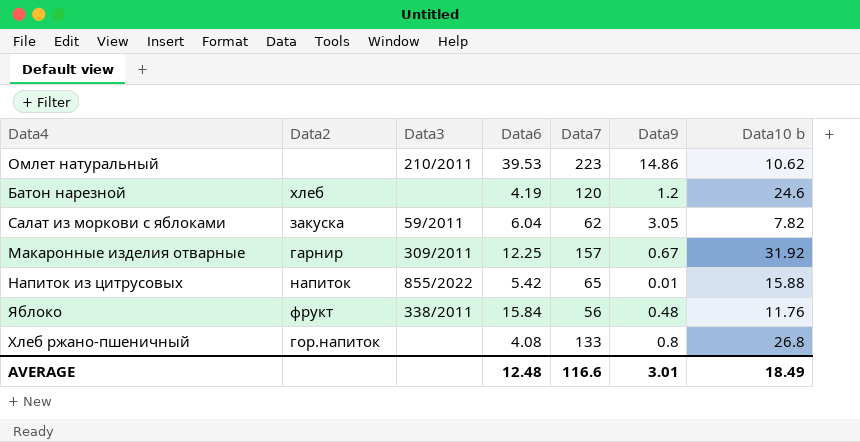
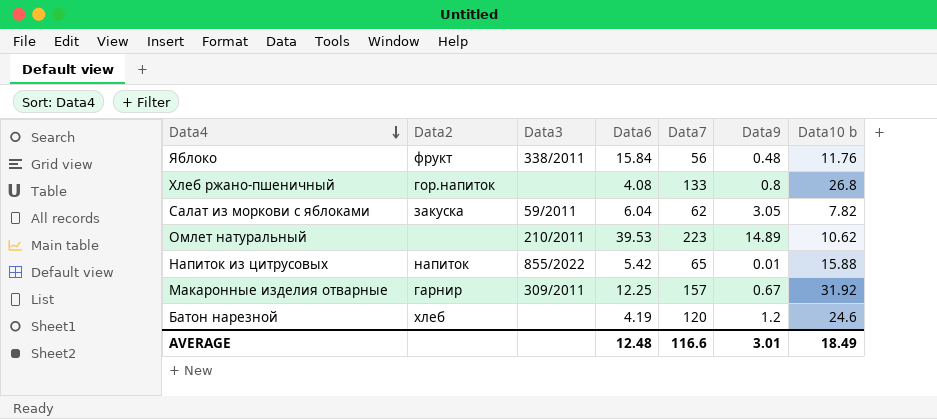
row order: none -> Data4 descending
Омлет натуральный | Data9: 14.86 -> 14.89

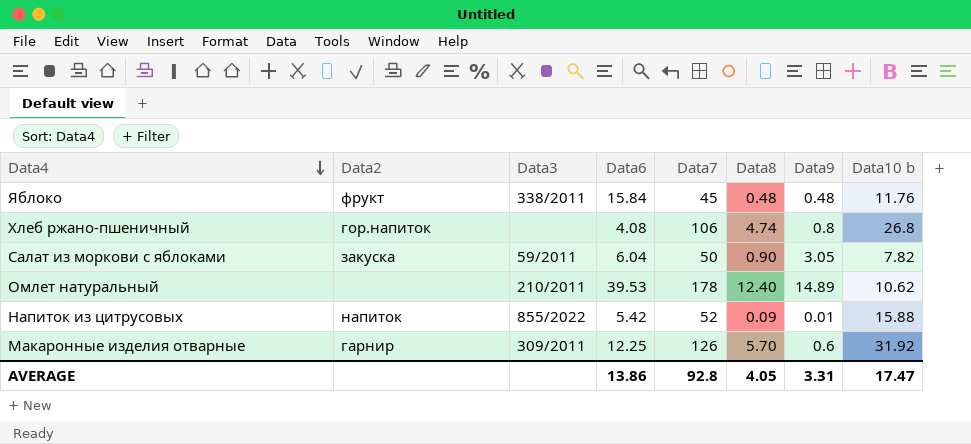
column Data8 | position: none -> 6
row Батон нарезной: хлеб | none | 4.19 | 120 | 1.2 | 24.6 -> none
Яблоко | Data7: 56 -> 45
Хлеб ржано-пшеничный | Data7: 133 -> 106
Салат из моркови с яблоками | Data7: 62 -> 50
Омлет натуральный | Data7: 223 -> 178
Напиток из цитрусовых | Data7: 65 -> 52
Макаронные изделия отварные | Data7: 157 -> 126
Макаронные изделия отварные | Data9: 0.67 -> 0.6
AVERAGE | Data6: 12.48 -> 13.86
AVERAGE | Data7: 116.6 -> 92.8
AVERAGE | Data9: 3.01 -> 3.31
AVERAGE | Data10 b: 18.49 -> 17.47

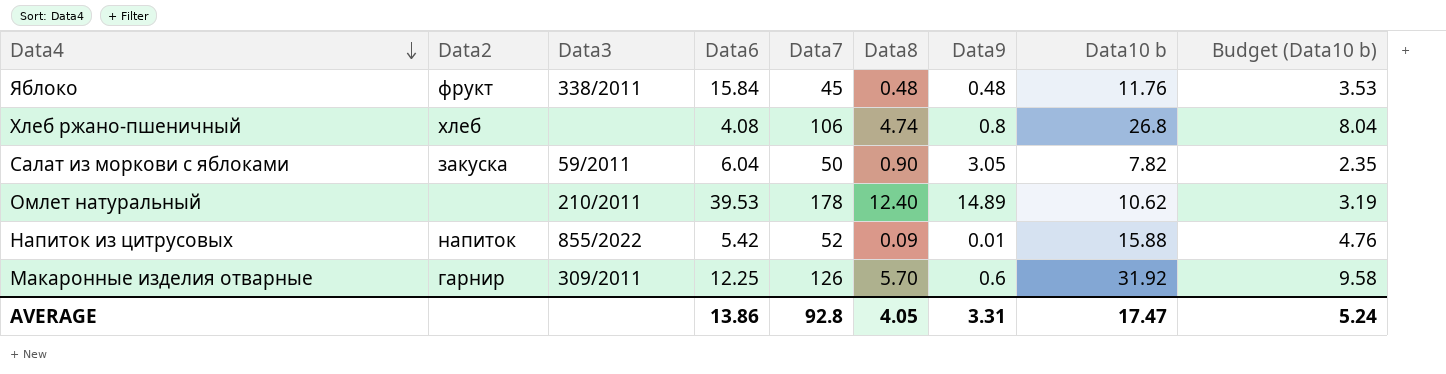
column Budget (Data10 b) | formula: none -> [Data10 b] * 0.3
Хлеб ржано-пшеничный | Data2: гор.напиток -> хлеб

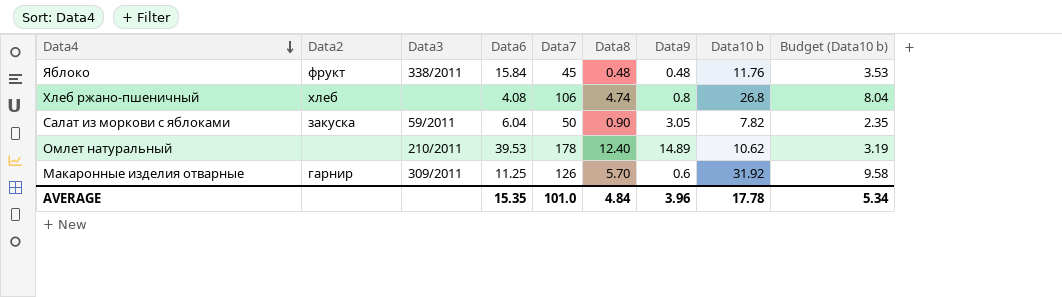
row Напиток из цитрусовых: напиток | 855/2022 | 5.42 | 52 | 0.09 | 0.01 | 15.88 | 4.76 -> none
Макаронные изделия отварные | Data6: 12.25 -> 11.25
AVERAGE | Data6: 13.86 -> 15.35
AVERAGE | Data7: 92.8 -> 101.0
AVERAGE | Data8: 4.05 -> 4.84
AVERAGE | Data9: 3.31 -> 3.96
AVERAGE | Data10 b: 17.47 -> 17.78
AVERAGE | Budget (Data10 b): 5.24 -> 5.34

